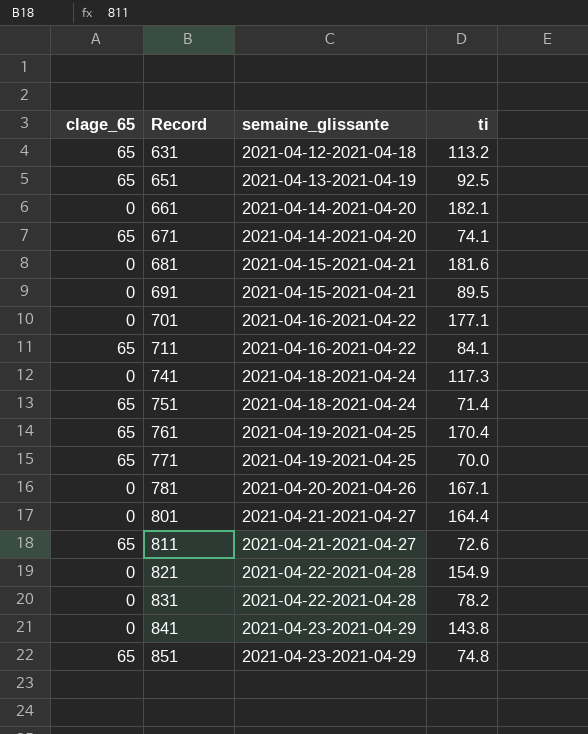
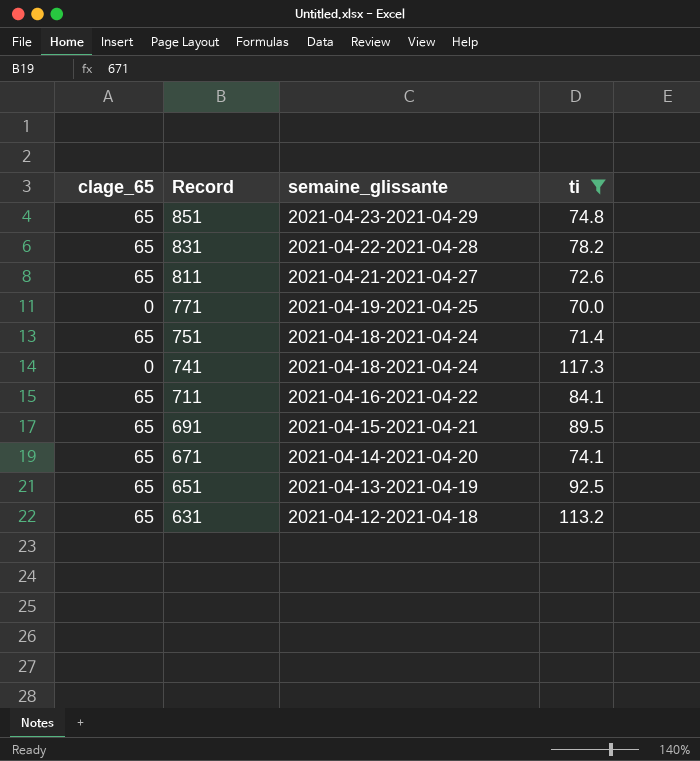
filter: none -> ti <= 117.3
row order: Record ascending -> Record descending
831 | clage_65: 0 -> 65
771 | clage_65: 65 -> 0
691 | clage_65: 0 -> 65

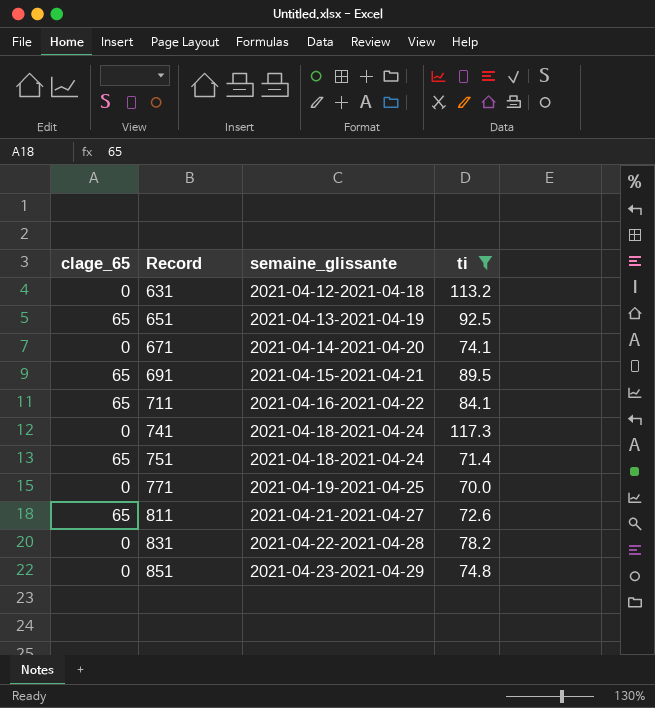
row order: Record descending -> Record ascending
631 | clage_65: 65 -> 0
671 | clage_65: 65 -> 0
831 | clage_65: 65 -> 0
851 | clage_65: 65 -> 0

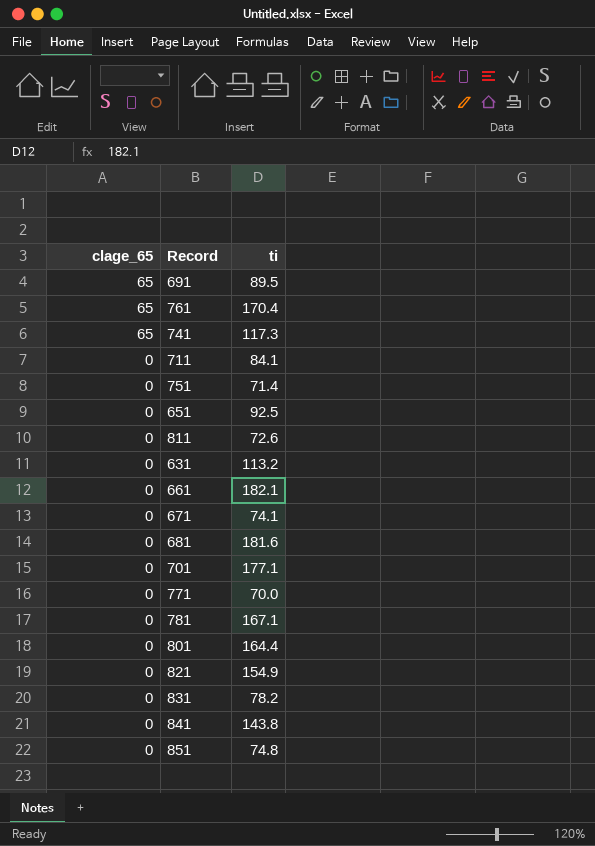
filter: ti <= 117.3 -> none
row order: Record ascending -> clage_65 descending
column semaine_glissante | position: 3 -> none
741 | clage_65: 0 -> 65
711 | clage_65: 65 -> 0
751 | clage_65: 65 -> 0
651 | clage_65: 65 -> 0
811 | clage_65: 65 -> 0

